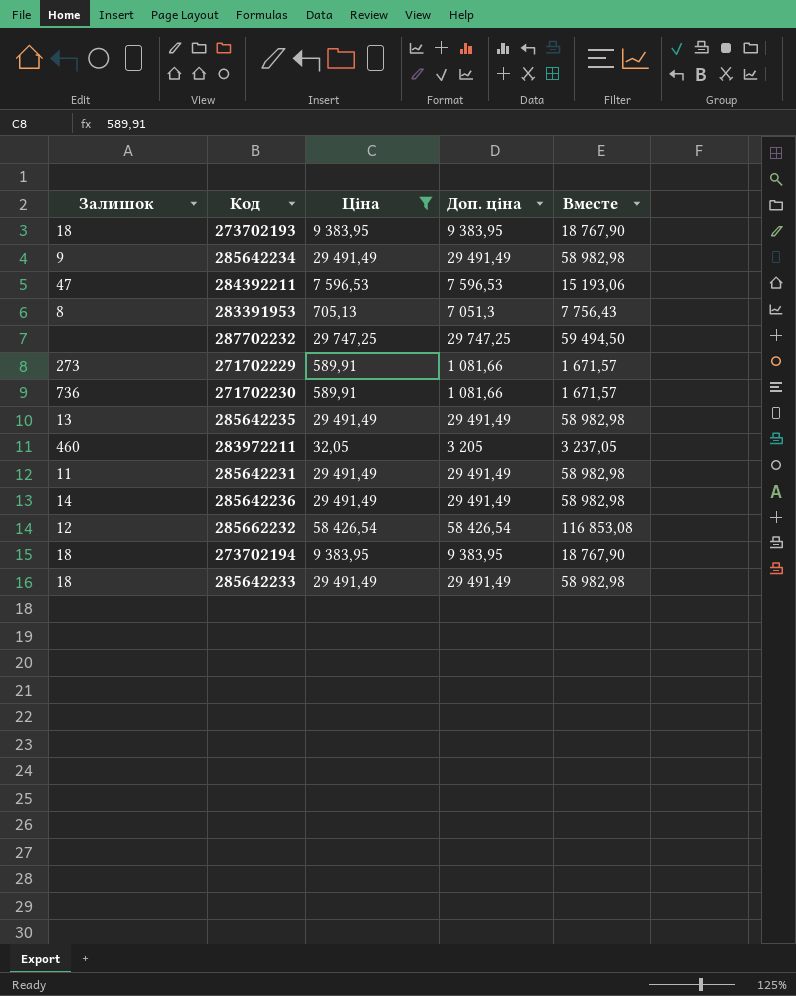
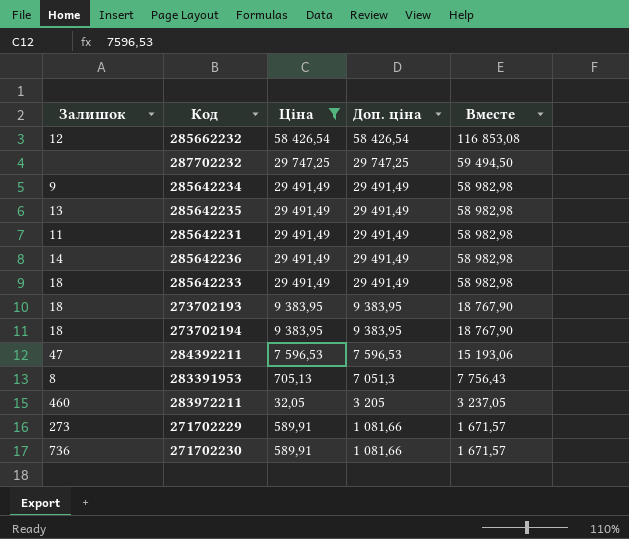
row order: none -> Доп. ціна descending

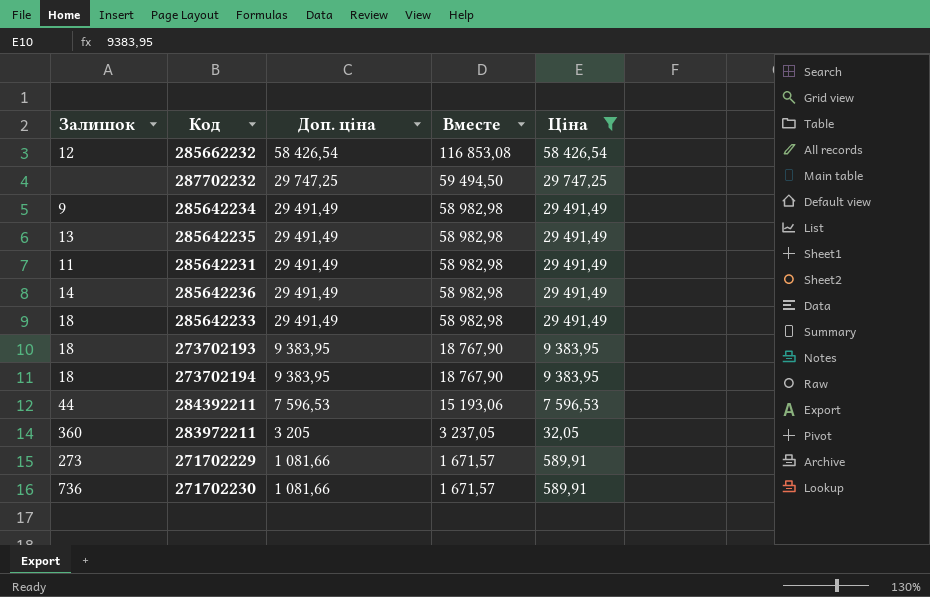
column Ціна | position: 3 -> 5
row 283391953: 8 | 705,13 | 7 051,3 | 7 756,43 -> none
284392211 | Залишок: 47 -> 44
283972211 | Залишок: 460 -> 360

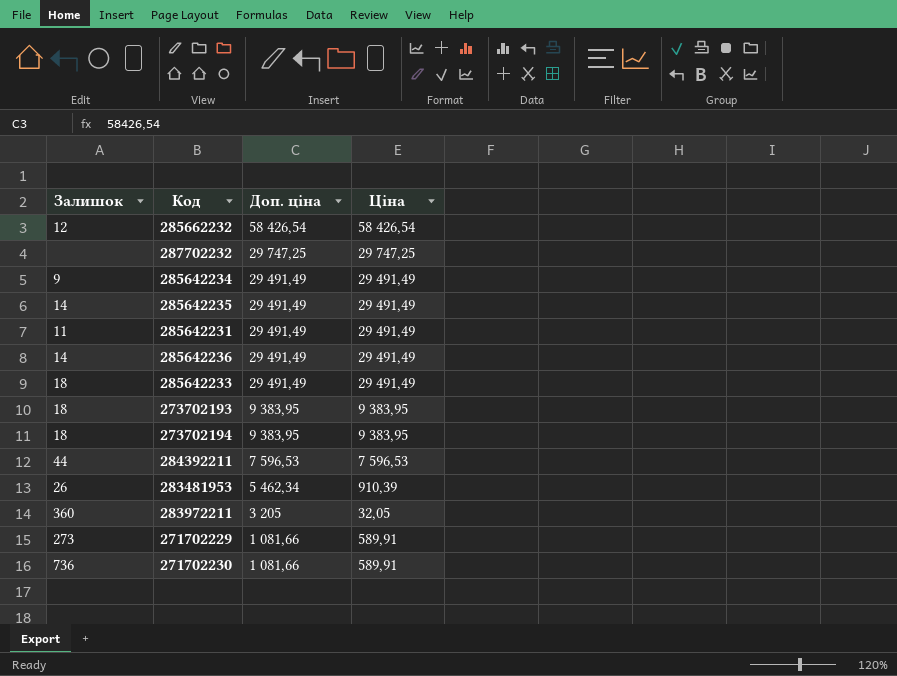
filter: Ціна != 910,39 -> none
column Вместе | formula: [Доп. ціна] + [Ціна] -> none
285642235 | Залишок: 13 -> 14

